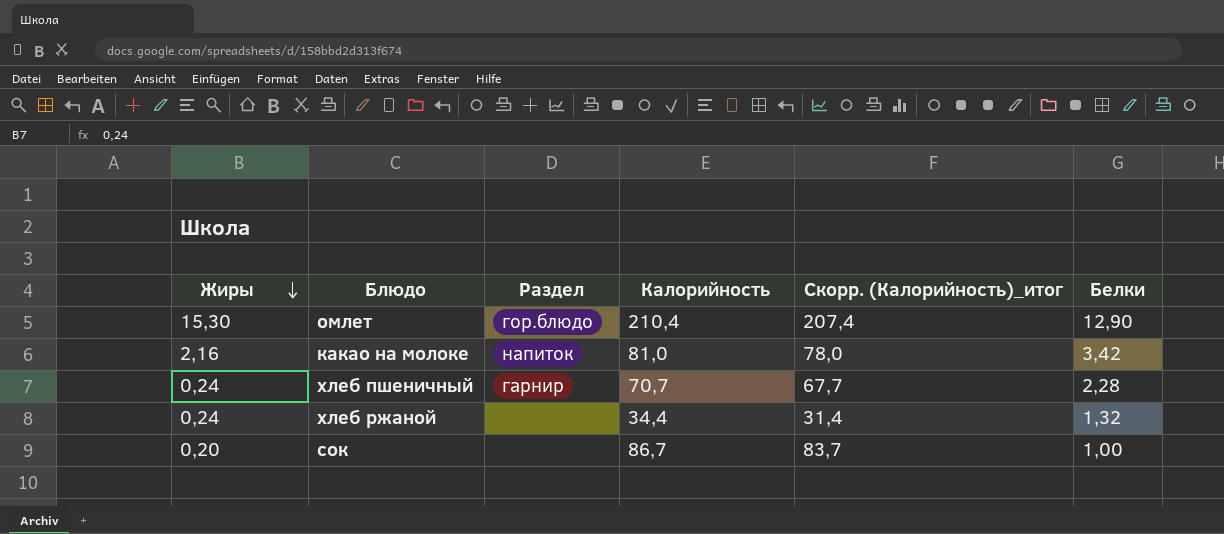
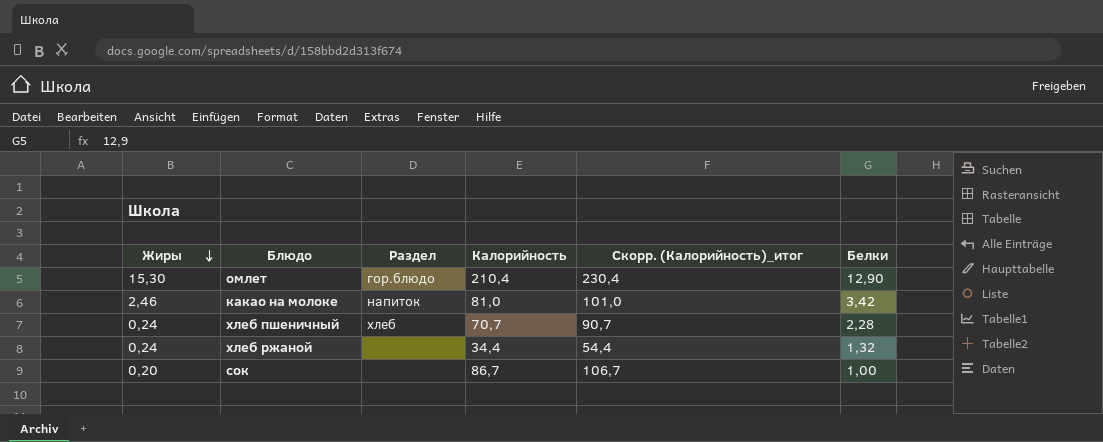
column Скорр. (Калорийность)_итог | formula: [Калорийность] - 3 -> [Калорийность] + 20
какао на молоке | Жиры: 2,16 -> 2,46
хлеб пшеничный | Раздел: гарнир -> хлеб

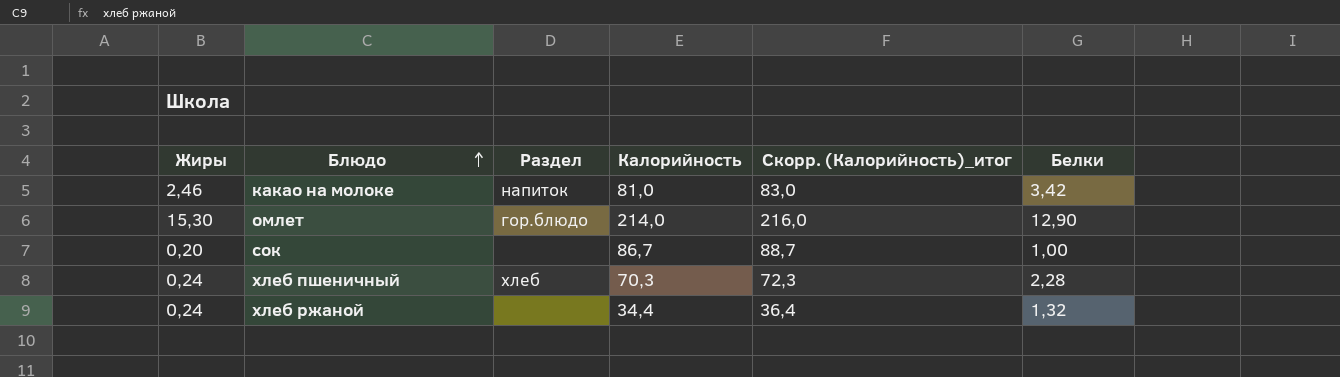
row order: Жиры descending -> Блюдо ascending
column Скорр. (Калорийность)_итог | formula: [Калорийность] + 20 -> [Калорийность] + 2
омлет | Калорийность: 210,4 -> 214,0
хлеб пшеничный | Калорийность: 70,7 -> 70,3

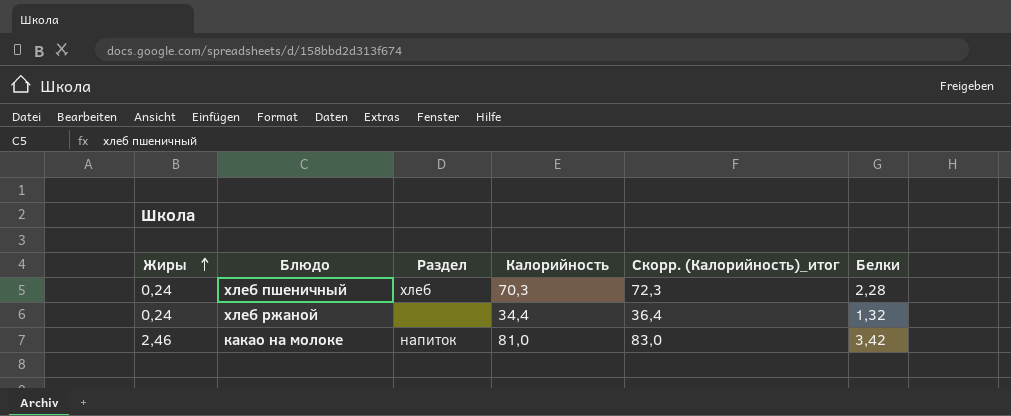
row order: Блюдо ascending -> Жиры ascending
row омлет: 15,30 | гор.блюдо | 214,0 | 216,0 | 12,90 -> none
row сок: 0,20 | none | 86,7 | 88,7 | 1,00 -> none

